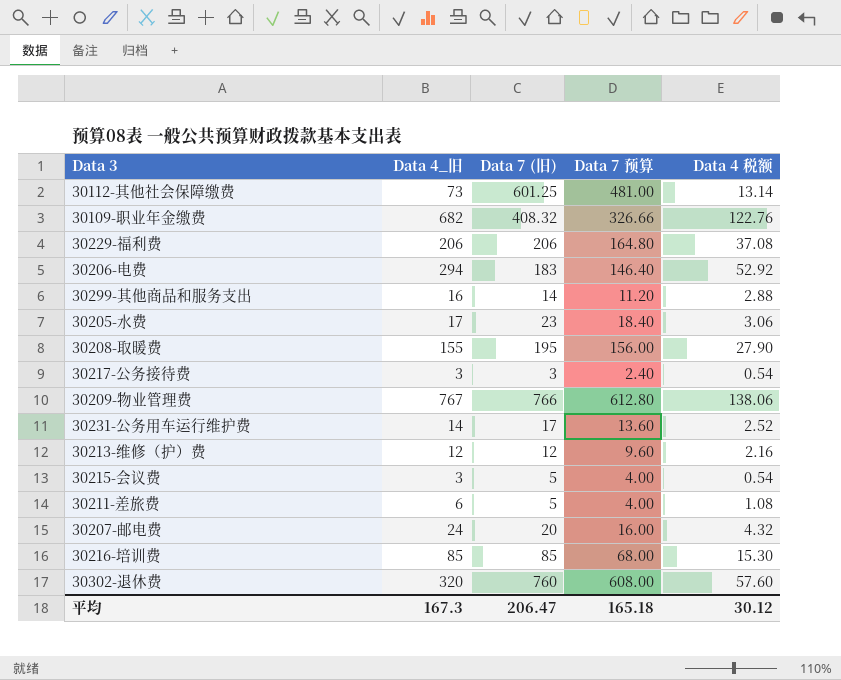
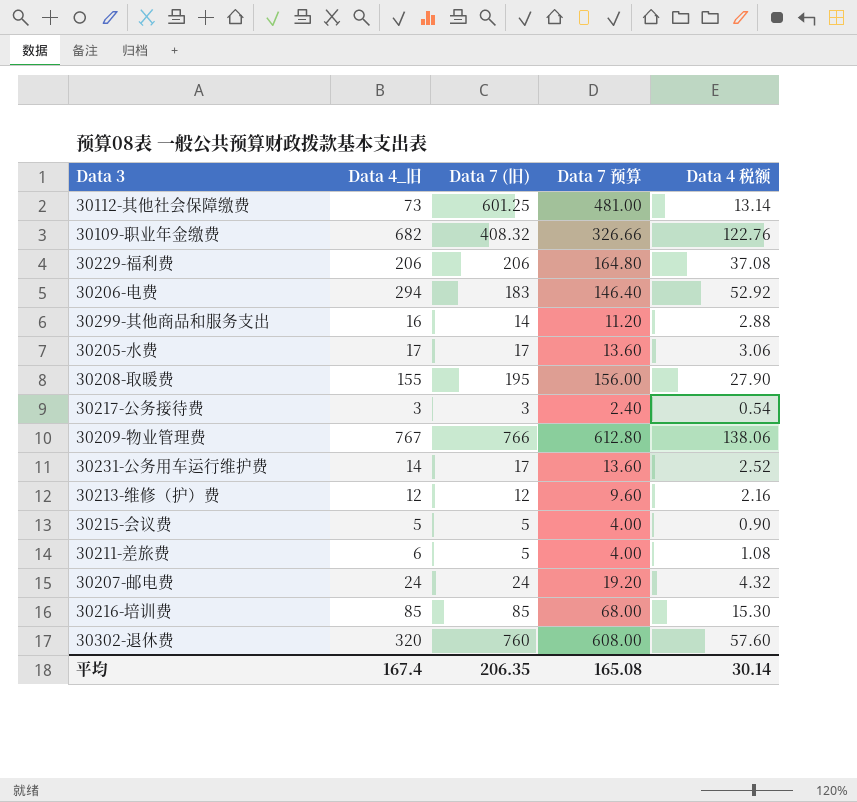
30205-水费 | Data 7 (旧): 23 -> 17
30205-水费 | Data 7 预算: 18.40 -> 13.60
30215-会议费 | Data 4_旧: 3 -> 5
30215-会议费 | Data 4 税额: 0.54 -> 0.90
30207-邮电费 | Data 7 (旧): 20 -> 24
30207-邮电费 | Data 7 预算: 16.00 -> 19.20
平均 | Data 4_旧: 167.3 -> 167.4
平均 | Data 7 (旧): 206.47 -> 206.35
平均 | Data 7 预算: 165.18 -> 165.08
平均 | Data 4 税额: 30.12 -> 30.14

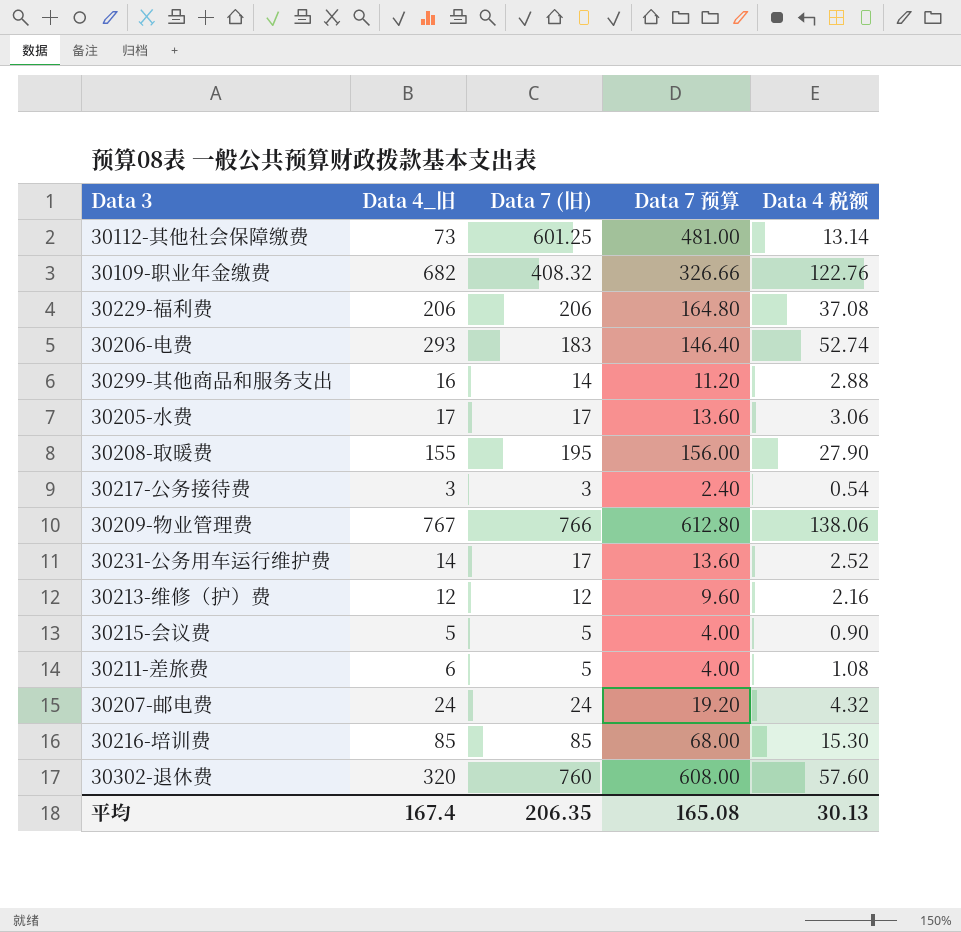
30206-电费 | Data 4_旧: 294 -> 293
30206-电费 | Data 4 税额: 52.92 -> 52.74
平均 | Data 4 税额: 30.14 -> 30.13

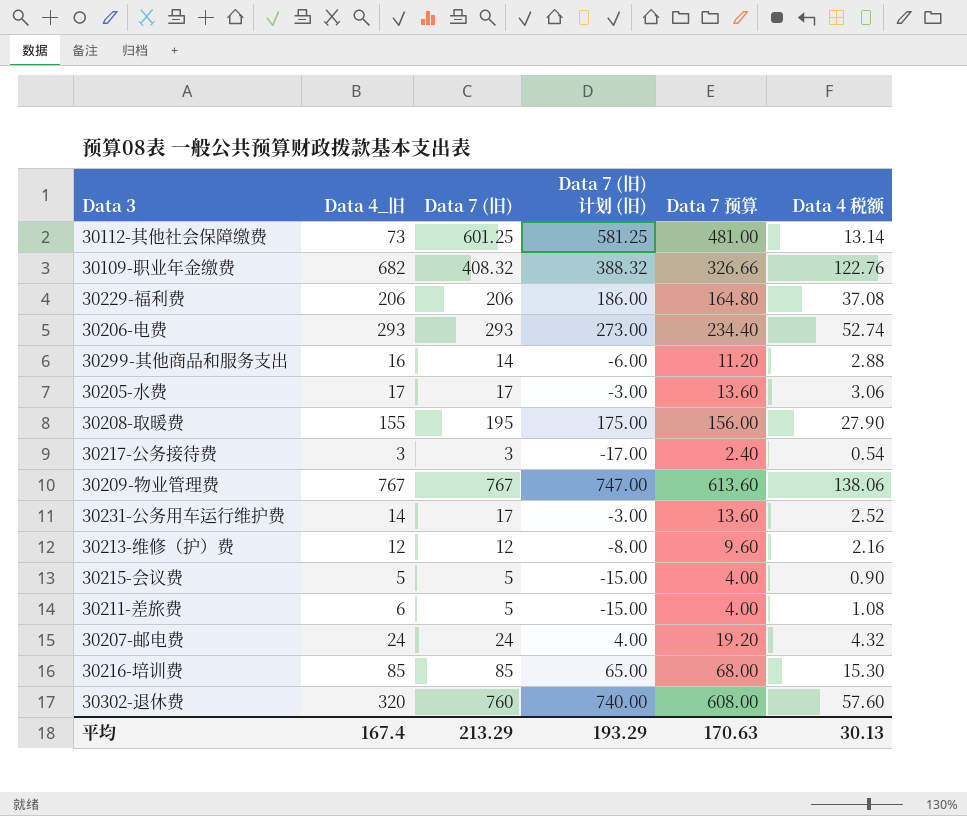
column Data 7 (旧) 计划 (旧) | formula: none -> [Data 7 (旧)] - 20
30206-电费 | Data 7 (旧): 183 -> 293
30206-电费 | Data 7 预算: 146.40 -> 234.40
30209-物业管理费 | Data 7 (旧): 766 -> 767
30209-物业管理费 | Data 7 预算: 612.80 -> 613.60
平均 | Data 7 (旧): 206.35 -> 213.29
平均 | Data 7 预算: 165.08 -> 170.63

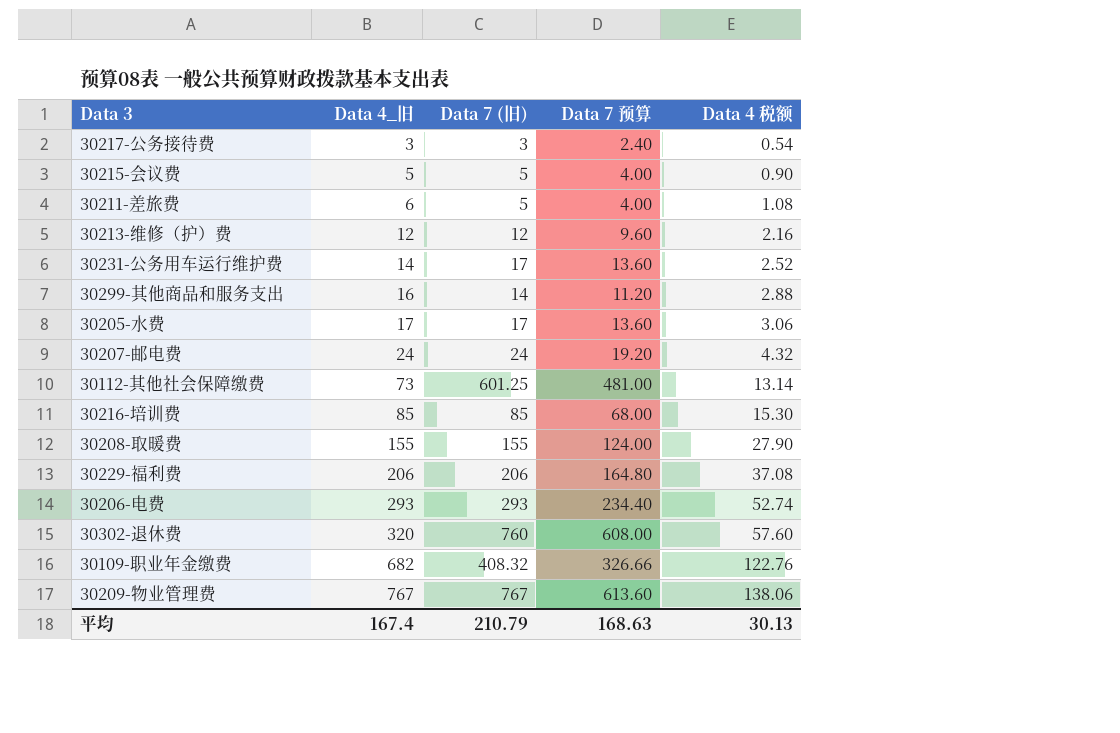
row order: none -> Data 4_旧 ascending
column Data 7 (旧) 计划 (旧) | formula: [Data 7 (旧)] - 20 -> none
30208-取暖费 | Data 7 (旧): 195 -> 155
30208-取暖费 | Data 7 预算: 156.00 -> 124.00
平均 | Data 7 (旧): 213.29 -> 210.79
平均 | Data 7 预算: 170.63 -> 168.63

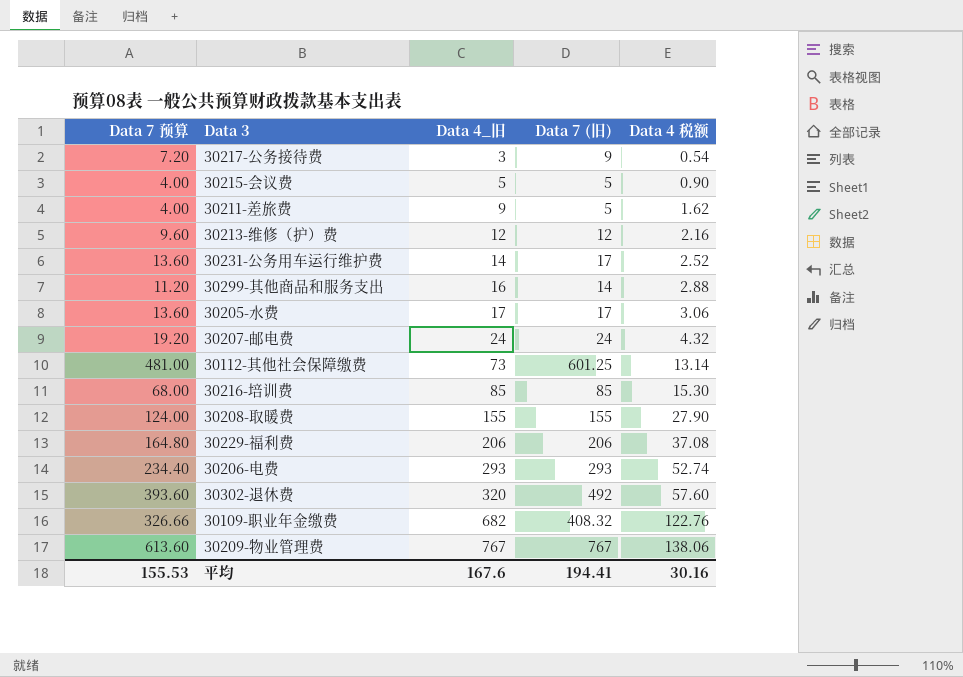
column Data 7 预算 | position: 4 -> 1
30217-公务接待费 | Data 7 预算: 2.40 -> 7.20
30217-公务接待费 | Data 7 (旧): 3 -> 9
30211-差旅费 | Data 4_旧: 6 -> 9
30211-差旅费 | Data 4 税额: 1.08 -> 1.62
30302-退休费 | Data 7 预算: 608.00 -> 393.60
30302-退休费 | Data 7 (旧): 760 -> 492
平均 | Data 7 预算: 168.63 -> 155.53
平均 | Data 4_旧: 167.4 -> 167.6
平均 | Data 7 (旧): 210.79 -> 194.41
平均 | Data 4 税额: 30.13 -> 30.16

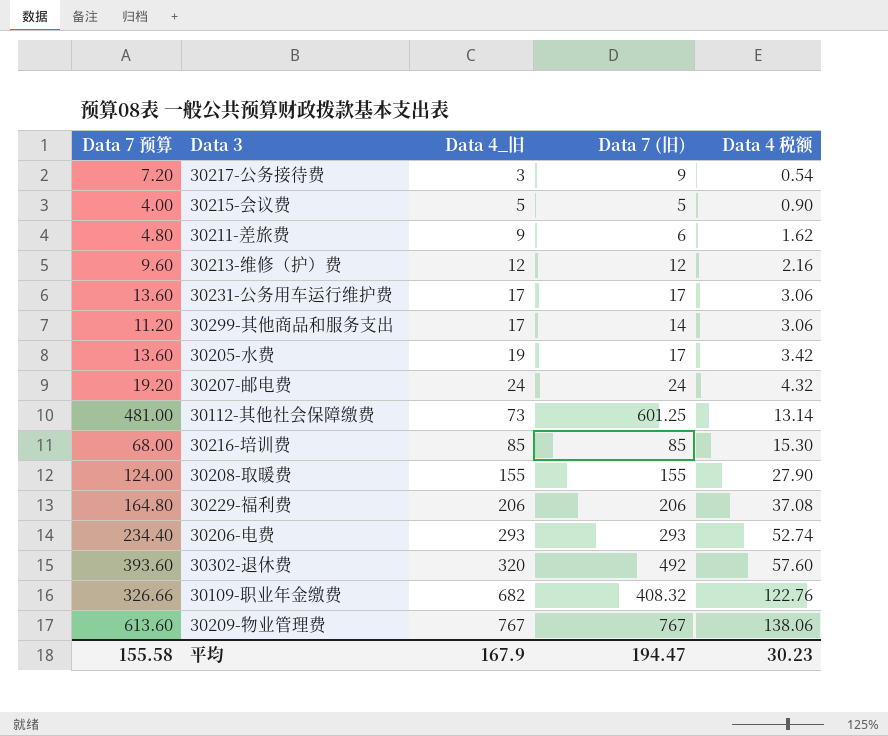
30211-差旅费 | Data 7 预算: 4.00 -> 4.80
30211-差旅费 | Data 7 (旧): 5 -> 6
30231-公务用车运行维护费 | Data 4_旧: 14 -> 17
30231-公务用车运行维护费 | Data 4 税额: 2.52 -> 3.06
30299-其他商品和服务支出 | Data 4_旧: 16 -> 17
30299-其他商品和服务支出 | Data 4 税额: 2.88 -> 3.06
30205-水费 | Data 4_旧: 17 -> 19
30205-水费 | Data 4 税额: 3.06 -> 3.42
平均 | Data 7 预算: 155.53 -> 155.58
平均 | Data 4_旧: 167.6 -> 167.9
平均 | Data 7 (旧): 194.41 -> 194.47
平均 | Data 4 税额: 30.16 -> 30.23

